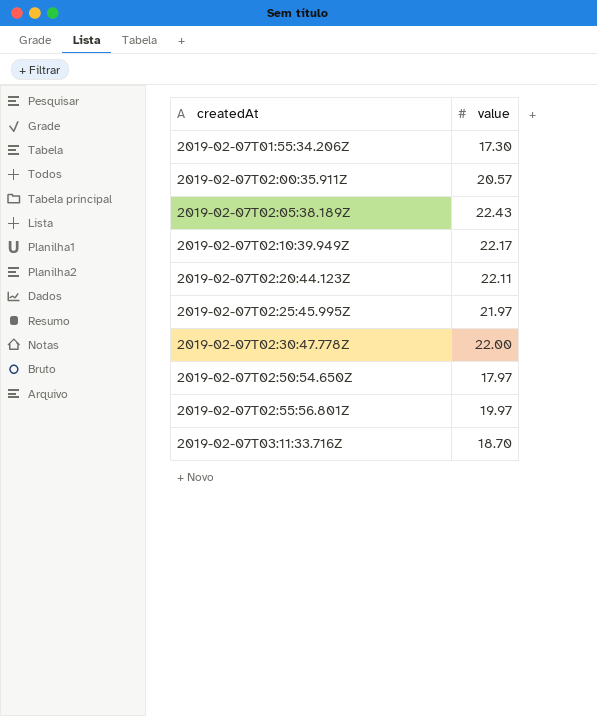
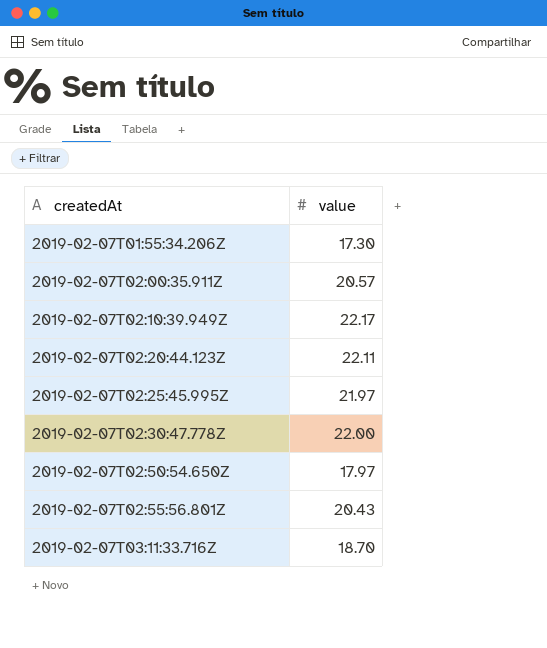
row 2019-02-07T02:05:38.189Z: 22.43 -> none
2019-02-07T02:55:56.801Z | value: 19.97 -> 20.43

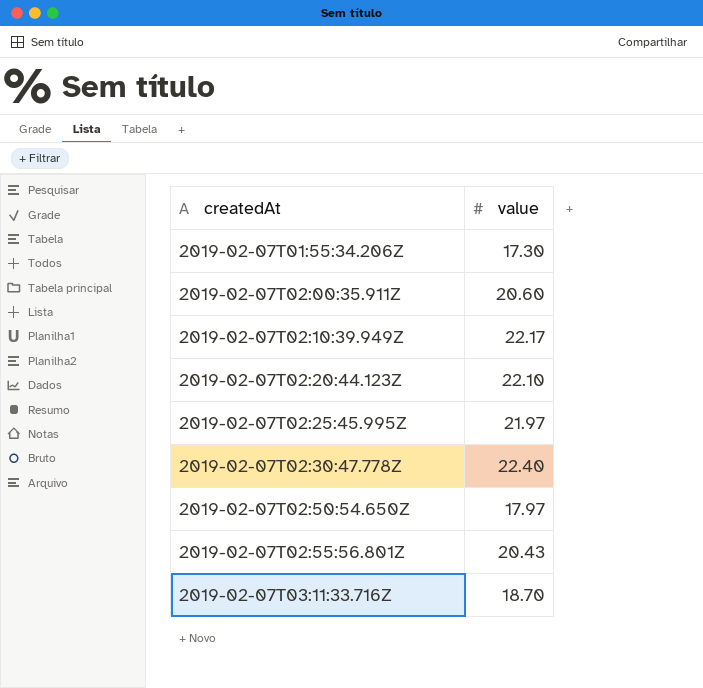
2019-02-07T02:00:35.911Z | value: 20.57 -> 20.60
2019-02-07T02:20:44.123Z | value: 22.11 -> 22.10
2019-02-07T02:30:47.778Z | value: 22.00 -> 22.40

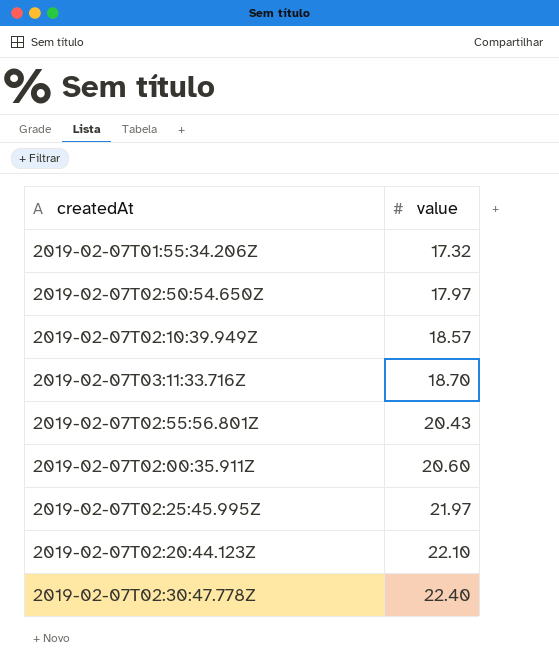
row order: createdAt ascending -> value ascending
2019-02-07T01:55:34.206Z | value: 17.30 -> 17.32
2019-02-07T02:10:39.949Z | value: 22.17 -> 18.57

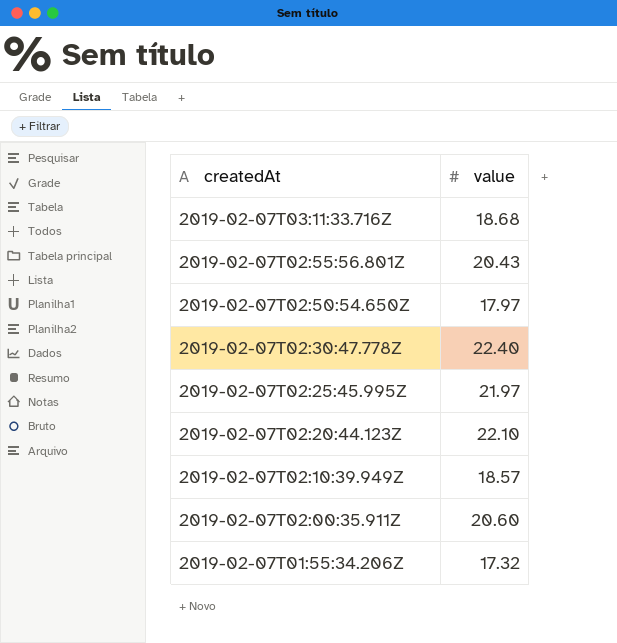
row order: value ascending -> createdAt descending
2019-02-07T03:11:33.716Z | value: 18.70 -> 18.68

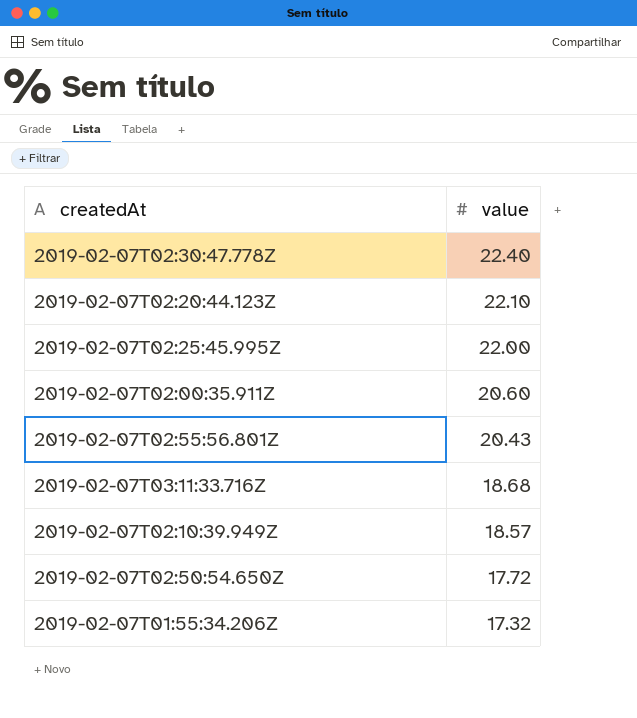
row order: createdAt descending -> value descending
2019-02-07T02:25:45.995Z | value: 21.97 -> 22.00
2019-02-07T02:50:54.650Z | value: 17.97 -> 17.72

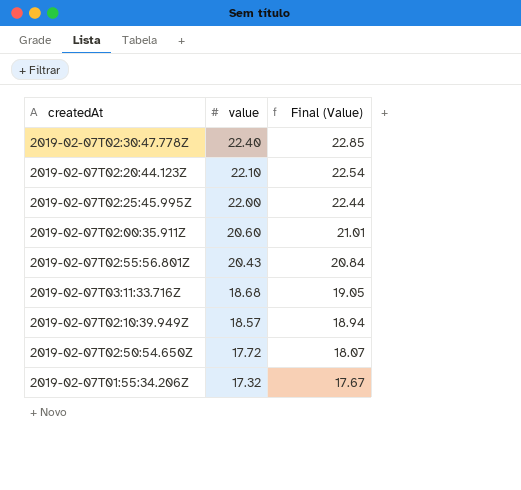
column Final (Value) | formula: none -> [value] * 1.02

